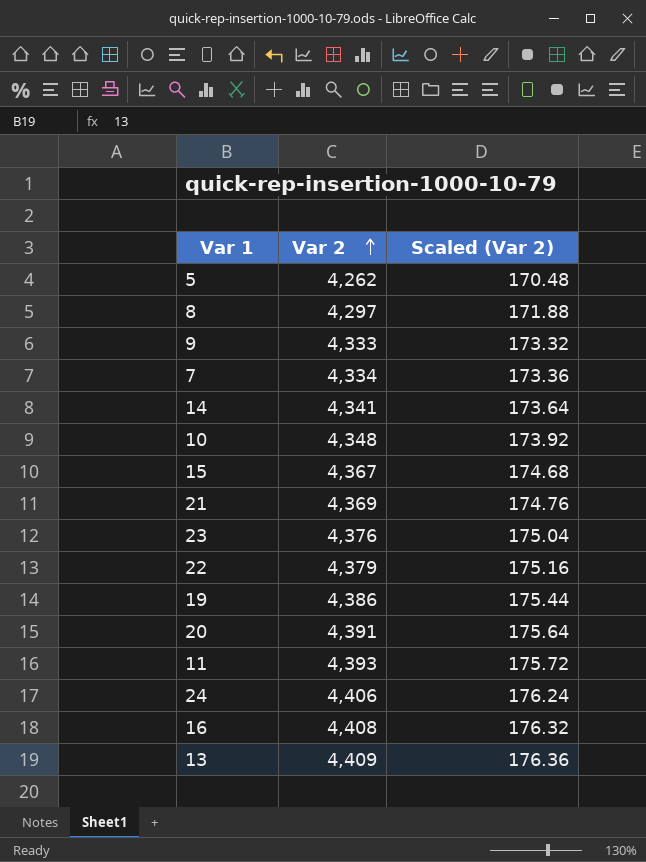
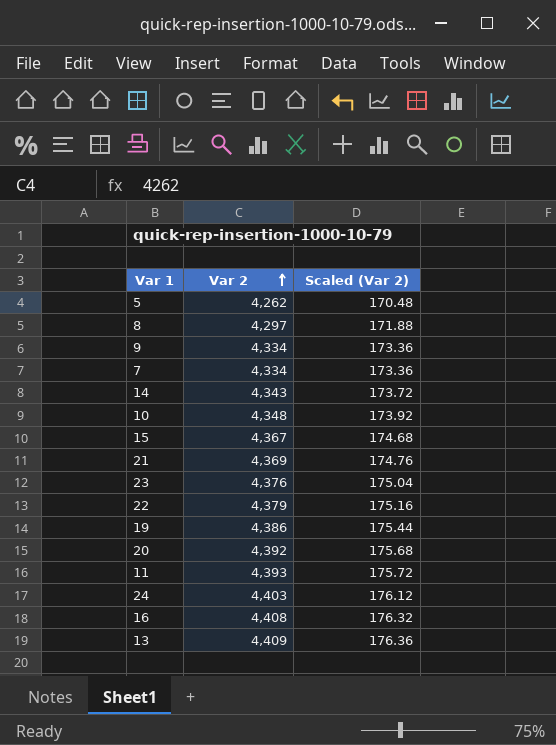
9 | Var 2: 4,333 -> 4,334
9 | Scaled (Var 2): 173.32 -> 173.36
14 | Var 2: 4,341 -> 4,343
14 | Scaled (Var 2): 173.64 -> 173.72
20 | Var 2: 4,391 -> 4,392
20 | Scaled (Var 2): 175.64 -> 175.68
24 | Var 2: 4,406 -> 4,403
24 | Scaled (Var 2): 176.24 -> 176.12

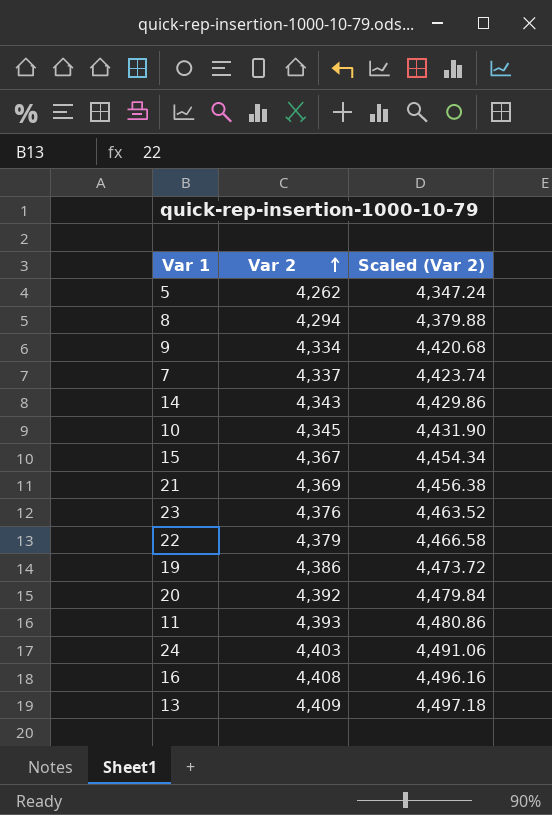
column Scaled (Var 2) | formula: [Var 2] * 0.04 -> [Var 2] * 1.02
8 | Var 2: 4,297 -> 4,294
7 | Var 2: 4,334 -> 4,337
10 | Var 2: 4,348 -> 4,345

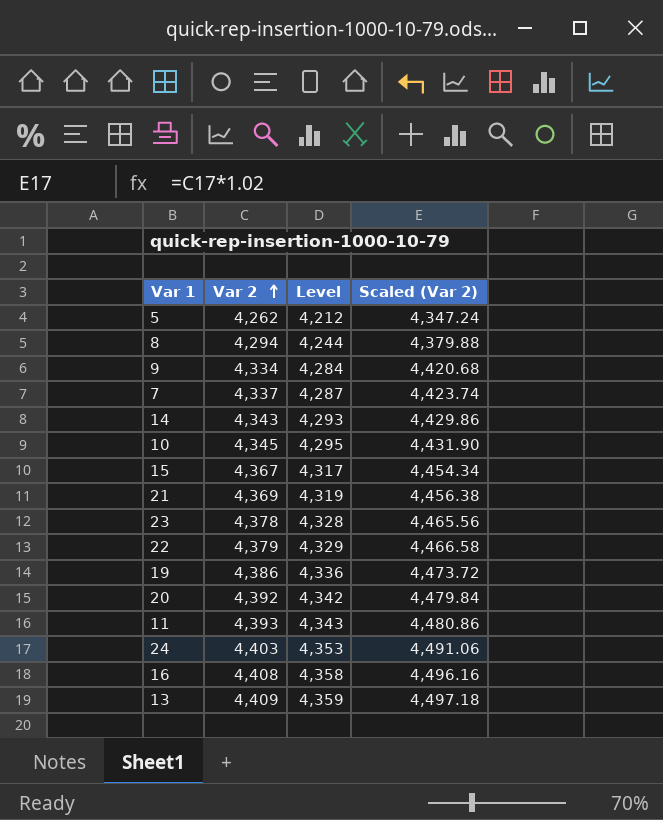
column Level | formula: none -> [Var 2] - 50
23 | Var 2: 4,376 -> 4,378
23 | Scaled (Var 2): 4,463.52 -> 4,465.56

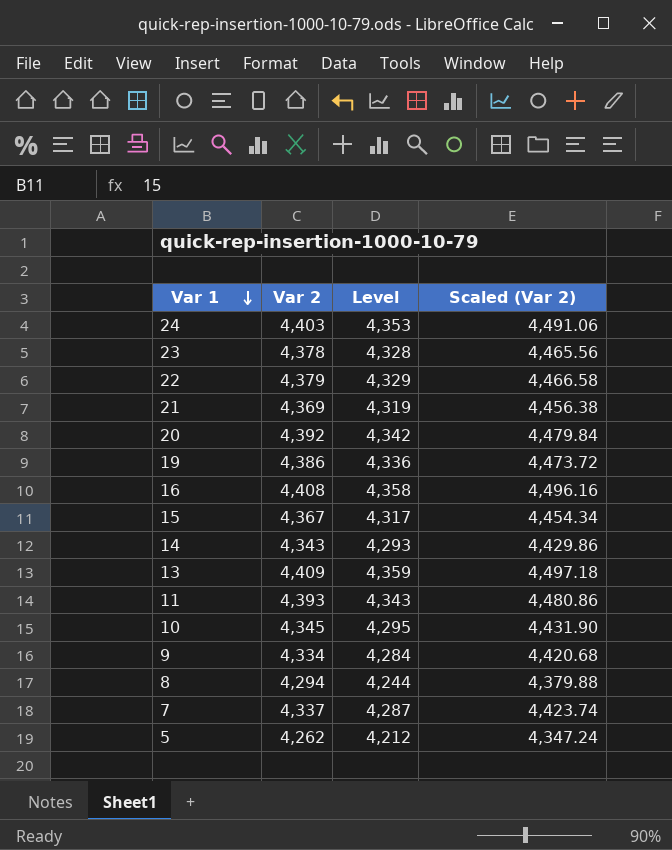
row order: Var 2 ascending -> Var 1 descending

